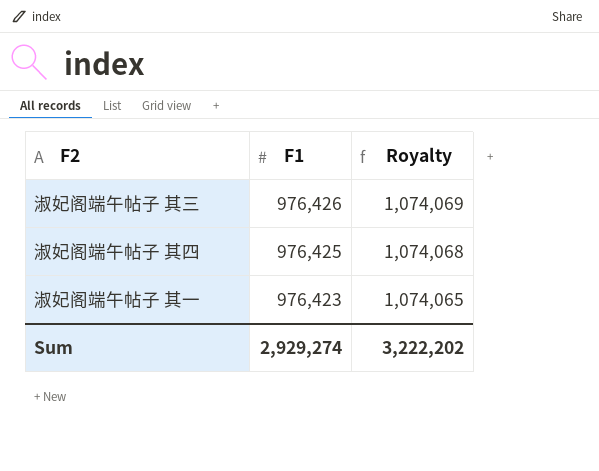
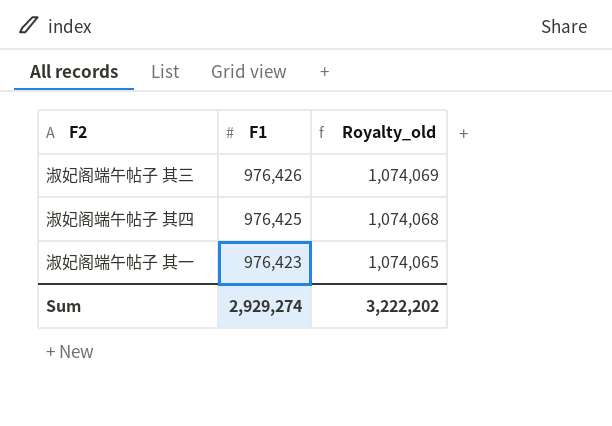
column name: Royalty -> Royalty_old

